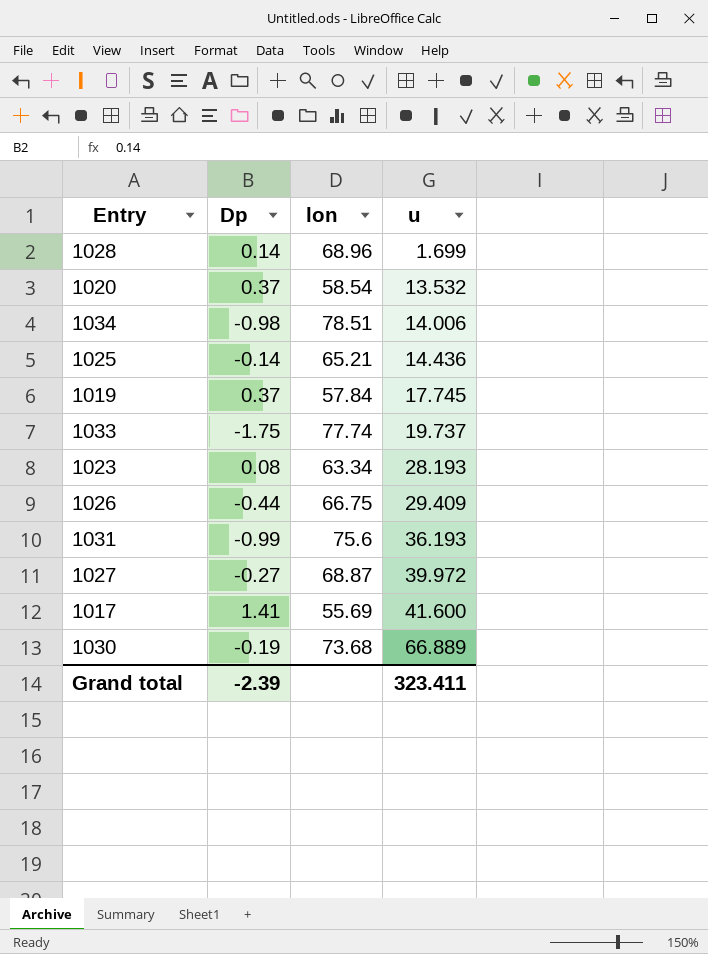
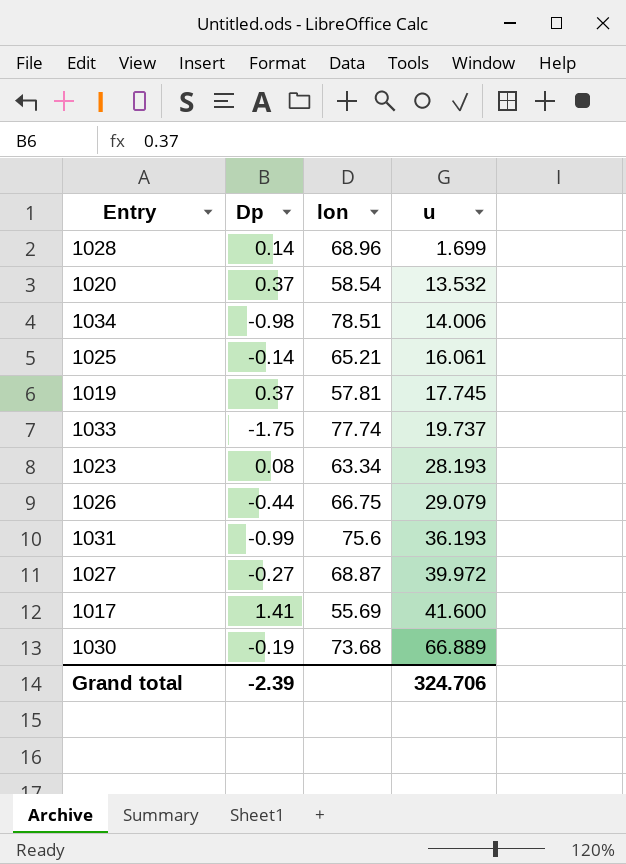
1025 | u: 14.436 -> 16.061
1019 | lon: 57.84 -> 57.81
1026 | u: 29.409 -> 29.079
Grand total | u: 323.411 -> 324.706

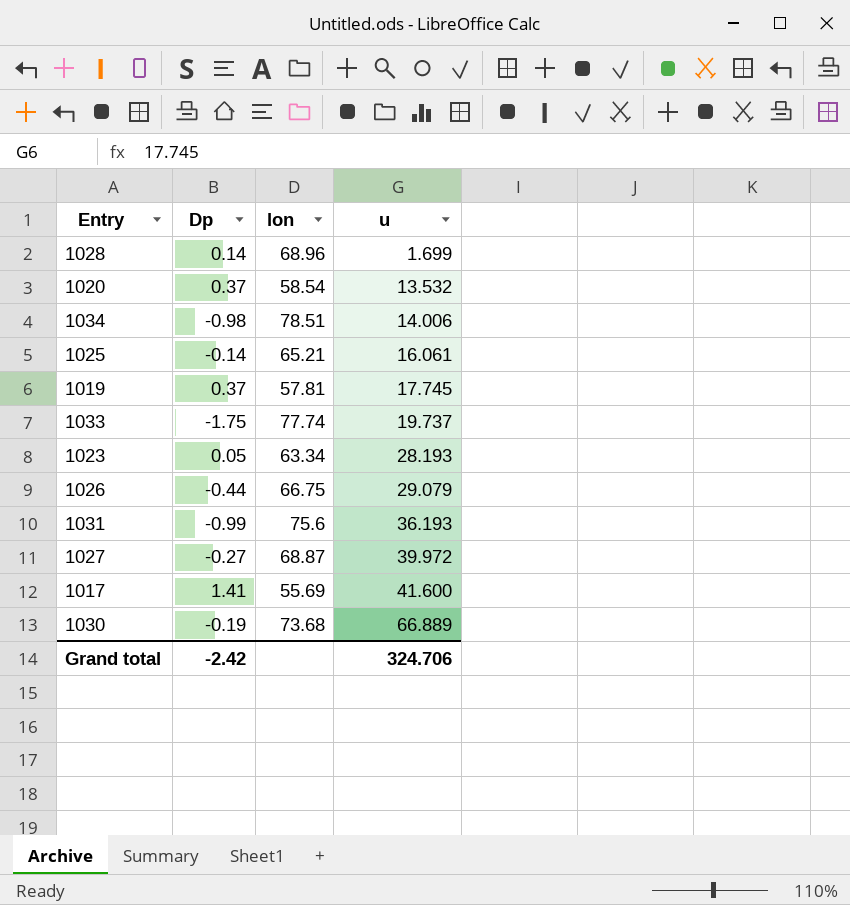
1023 | Dp: 0.08 -> 0.05
Grand total | Dp: -2.39 -> -2.42

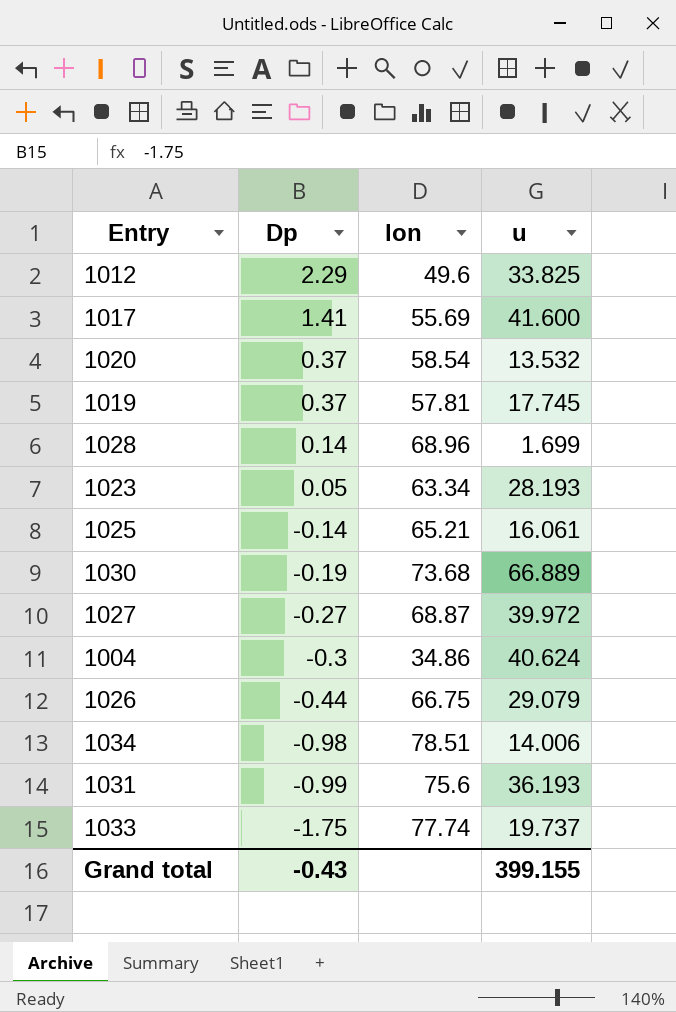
row order: u ascending -> Dp descending
row 1012: none -> 2.29 | 49.6 | 33.825
row 1004: none -> -0.3 | 34.86 | 40.624
Grand total | Dp: -2.42 -> -0.43
Grand total | u: 324.706 -> 399.155

